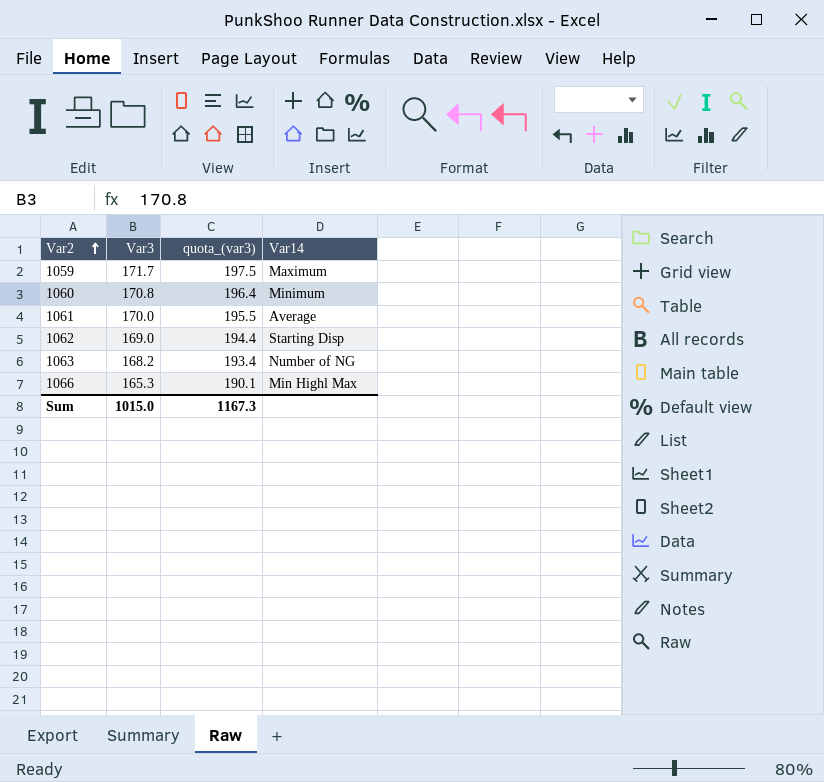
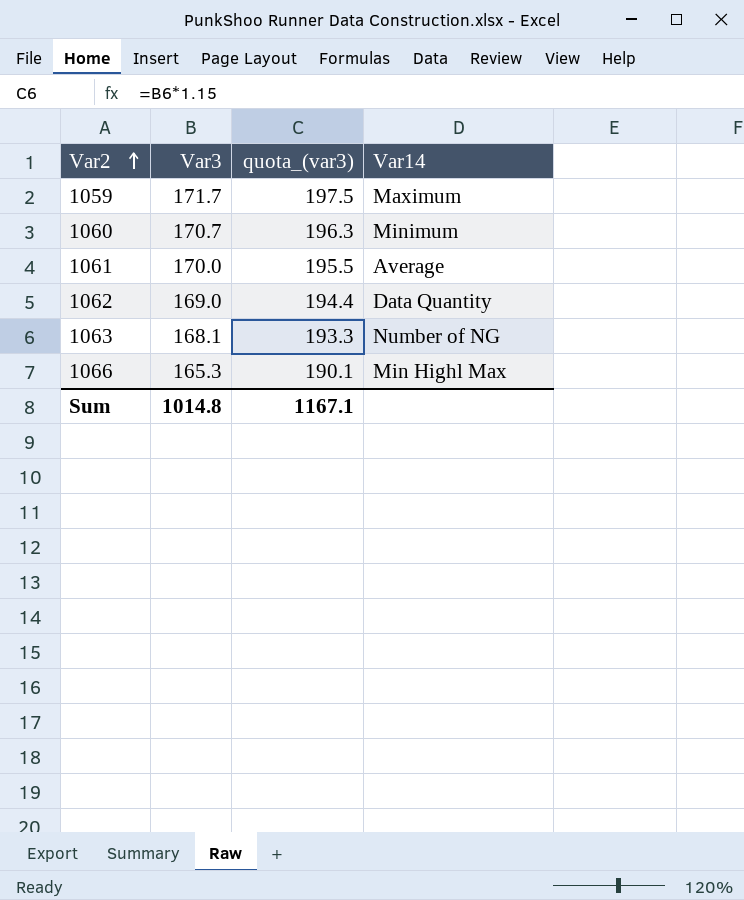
1060 | Var3: 170.8 -> 170.7
1060 | quota_(var3): 196.4 -> 196.3
1062 | Var14: Starting Disp -> Data Quantity
1063 | Var3: 168.2 -> 168.1
1063 | quota_(var3): 193.4 -> 193.3
Sum | Var3: 1015.0 -> 1014.8
Sum | quota_(var3): 1167.3 -> 1167.1

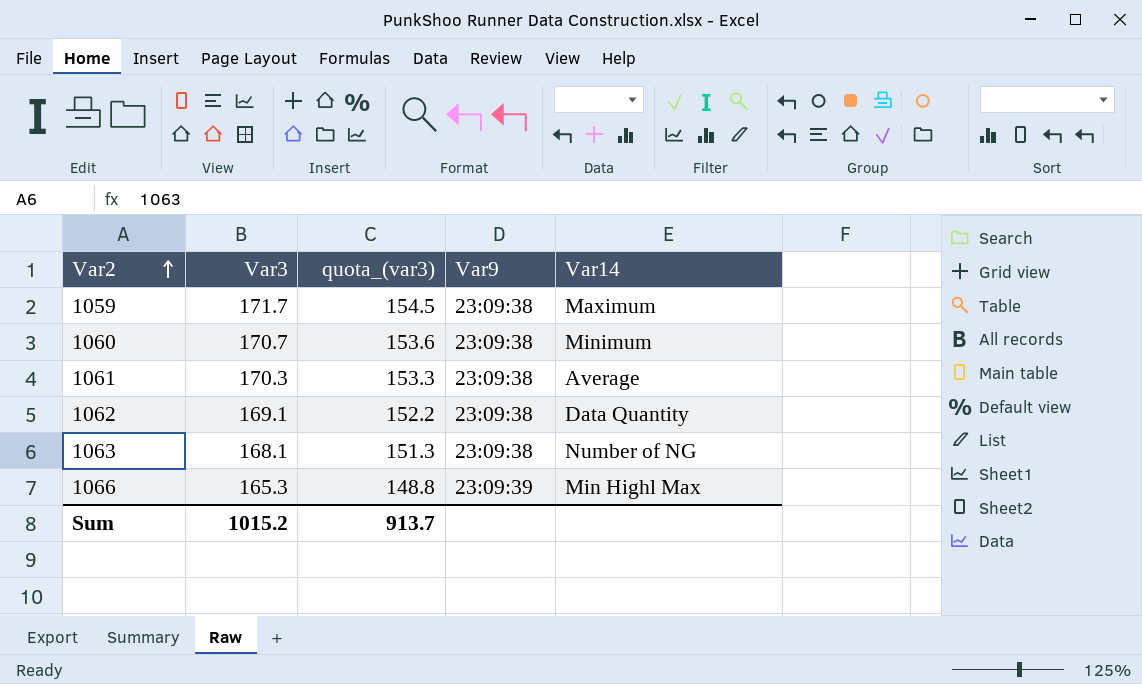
column quota_(var3) | formula: [Var3] * 1.15 -> [Var3] * 0.9
column Var9 | position: none -> 4
1061 | Var3: 170.0 -> 170.3
1062 | Var3: 169.0 -> 169.1
Sum | Var3: 1014.8 -> 1015.2
Sum | quota_(var3): 1167.1 -> 913.7

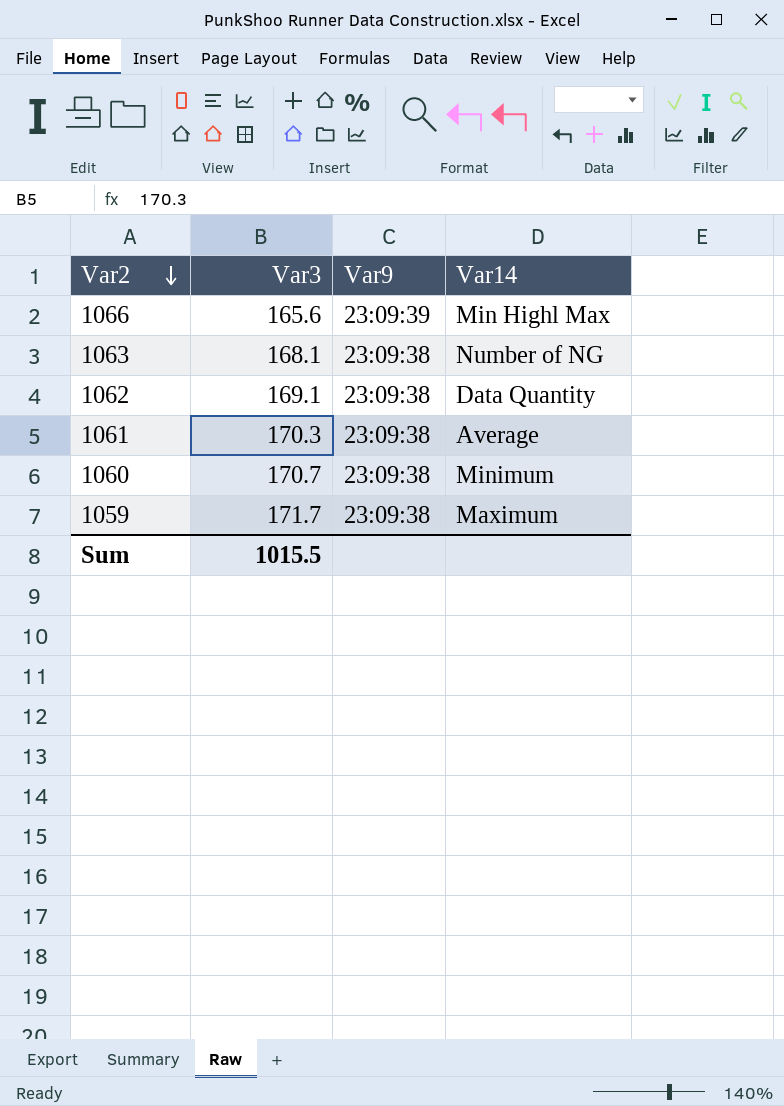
row order: Var2 ascending -> Var2 descending
column quota_(var3) | formula: [Var3] * 0.9 -> none
1066 | Var3: 165.3 -> 165.6
Sum | Var3: 1015.2 -> 1015.5

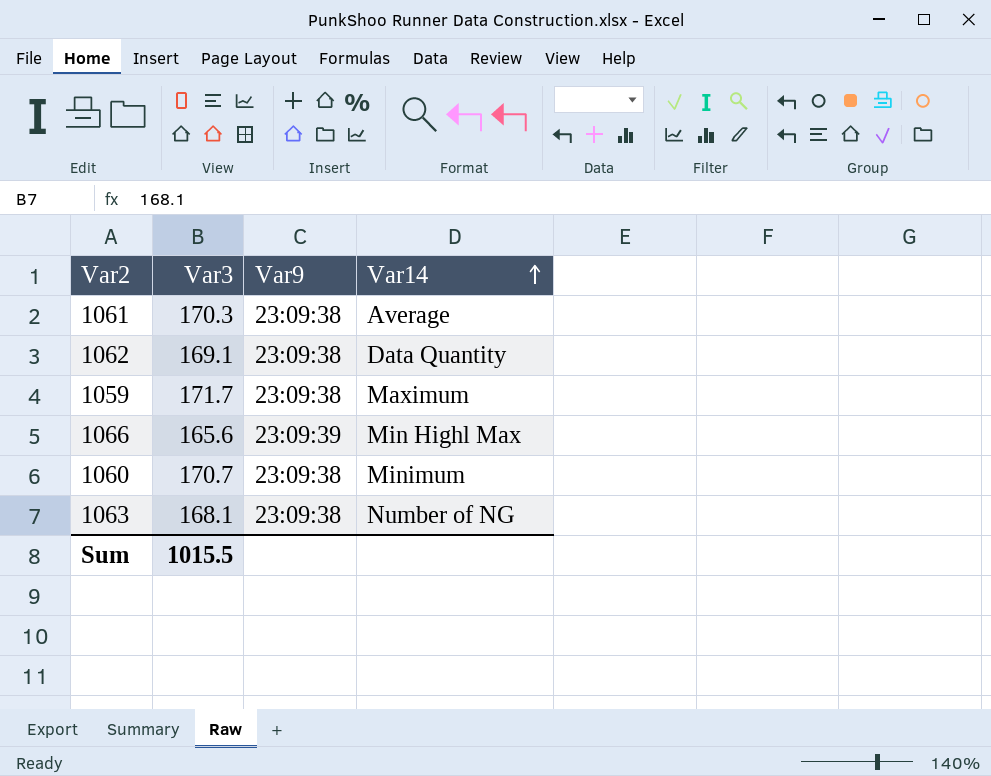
row order: Var2 descending -> Var14 ascending

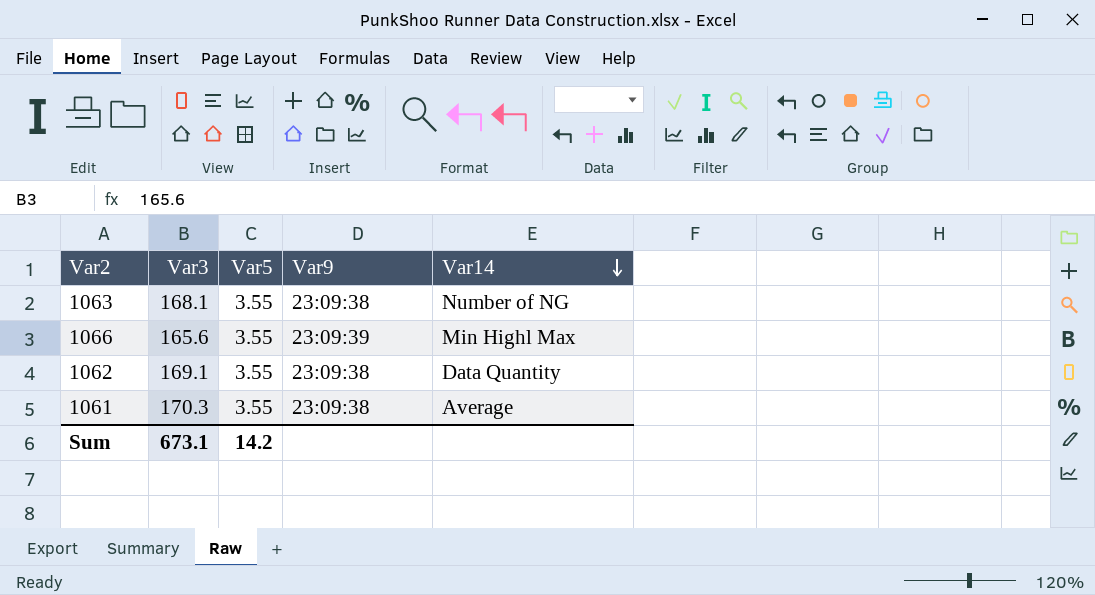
row order: Var14 ascending -> Var14 descending
column Var5 | position: none -> 3
row 1059: 171.7 | 23:09:38 | Maximum -> none
row 1060: 170.7 | 23:09:38 | Minimum -> none
Sum | Var3: 1015.5 -> 673.1

